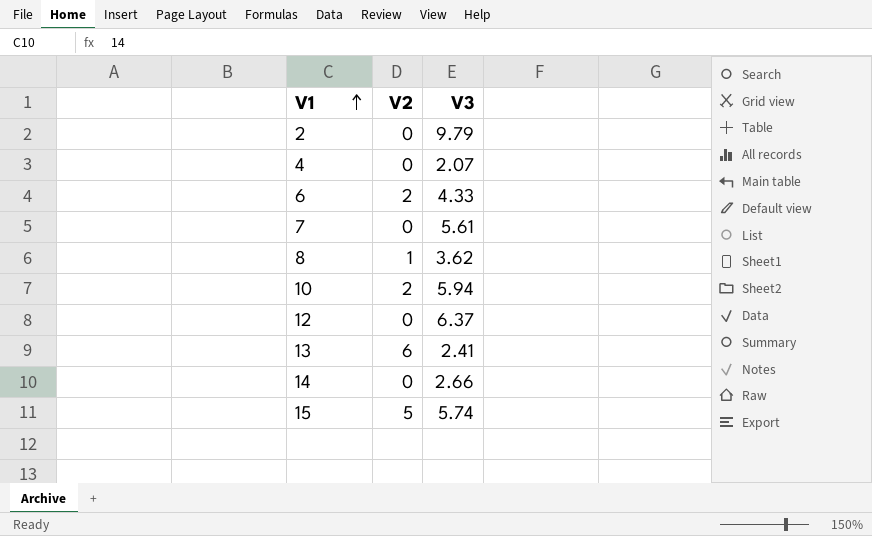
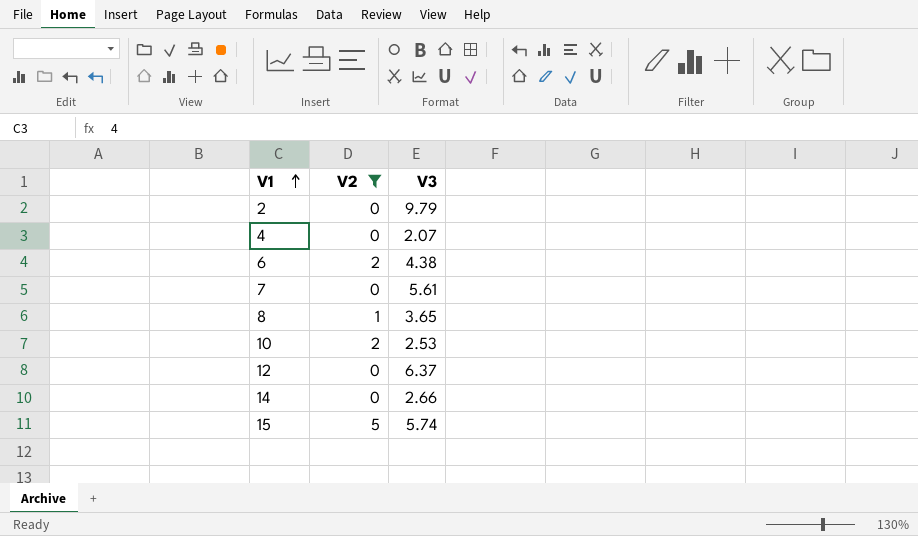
filter: none -> V2 != 6
6 | V3: 4.33 -> 4.38
8 | V3: 3.62 -> 3.65
10 | V3: 5.94 -> 2.53

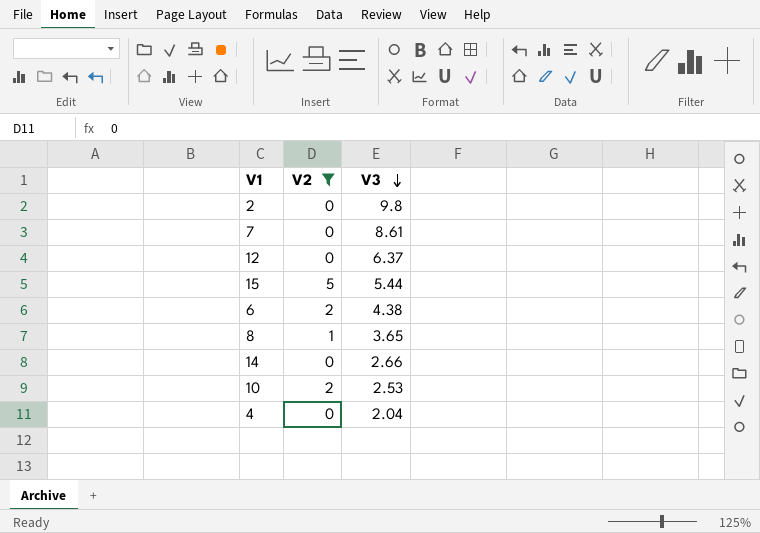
row order: V1 ascending -> V3 descending
2 | V3: 9.79 -> 9.8
7 | V3: 5.61 -> 8.61
15 | V3: 5.74 -> 5.44
4 | V3: 2.07 -> 2.04

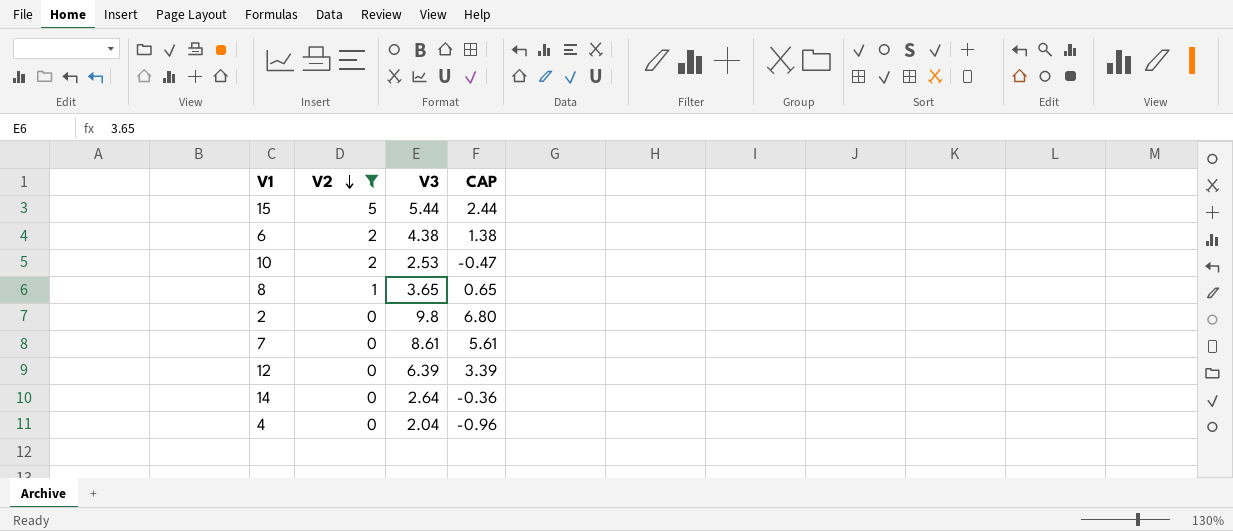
row order: V3 descending -> V2 descending
column CAP | formula: none -> [V3] - 3
12 | V3: 6.37 -> 6.39
14 | V3: 2.66 -> 2.64

